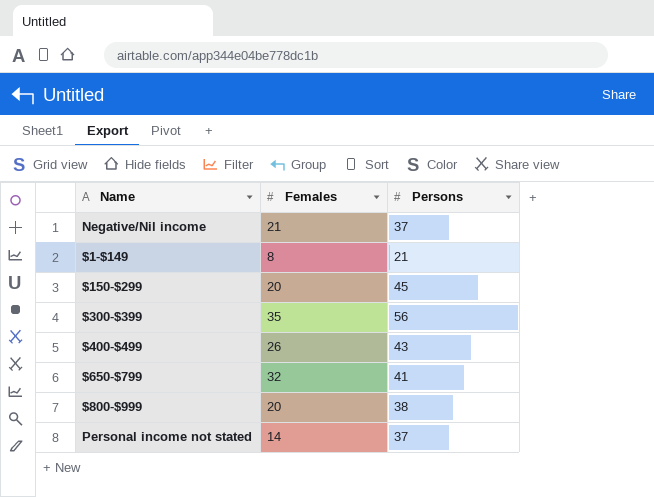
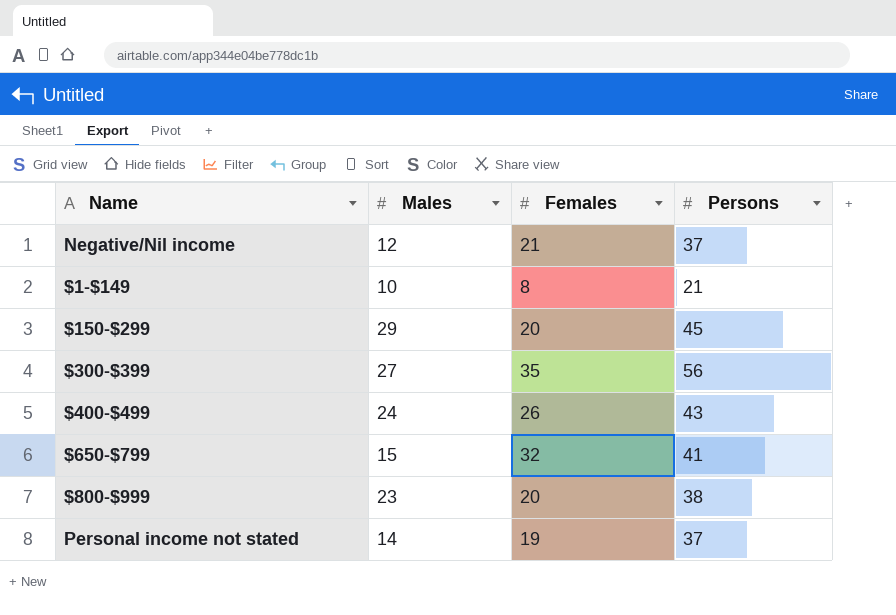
column Males | position: none -> 2
Personal income not stated | Females: 14 -> 19

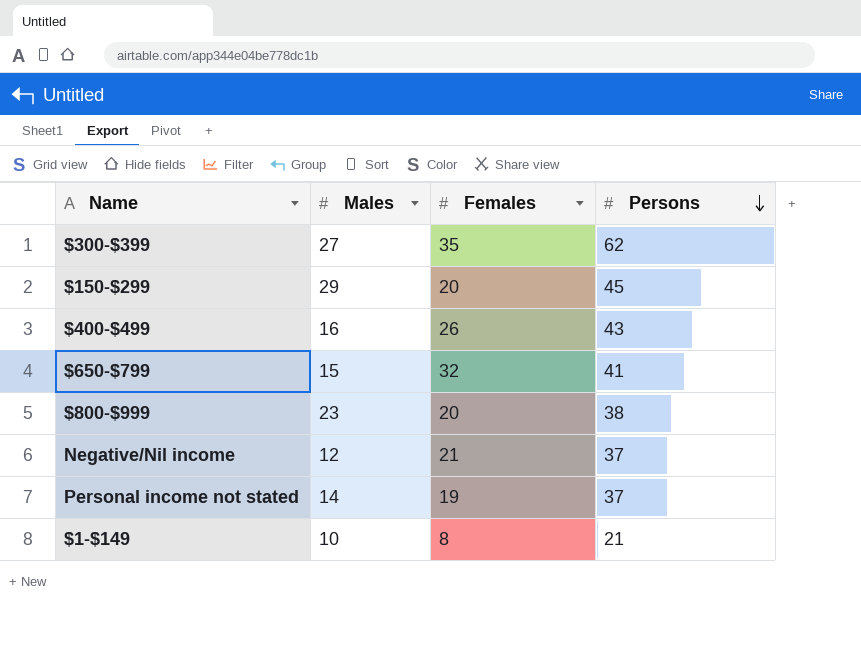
row order: none -> Persons descending
$300-$399 | Persons: 56 -> 62
$400-$499 | Males: 24 -> 16

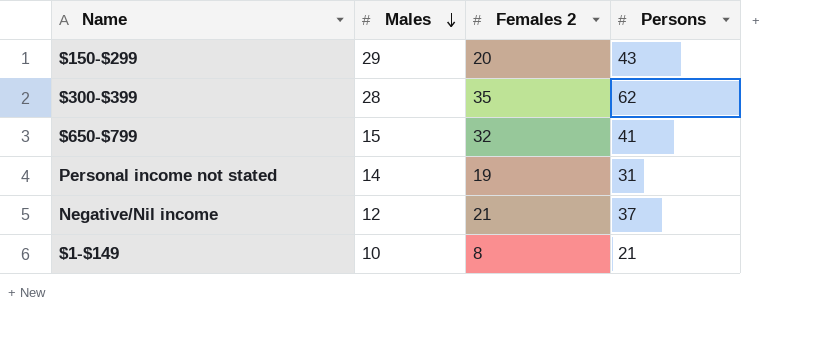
row order: Persons descending -> Males descending
column name: Females -> Females 2
row $400-$499: 16 | 26 | 43 -> none
row $800-$999: 23 | 20 | 38 -> none
$150-$299 | Persons: 45 -> 43
$300-$399 | Males: 27 -> 28
Personal income not stated | Persons: 37 -> 31

